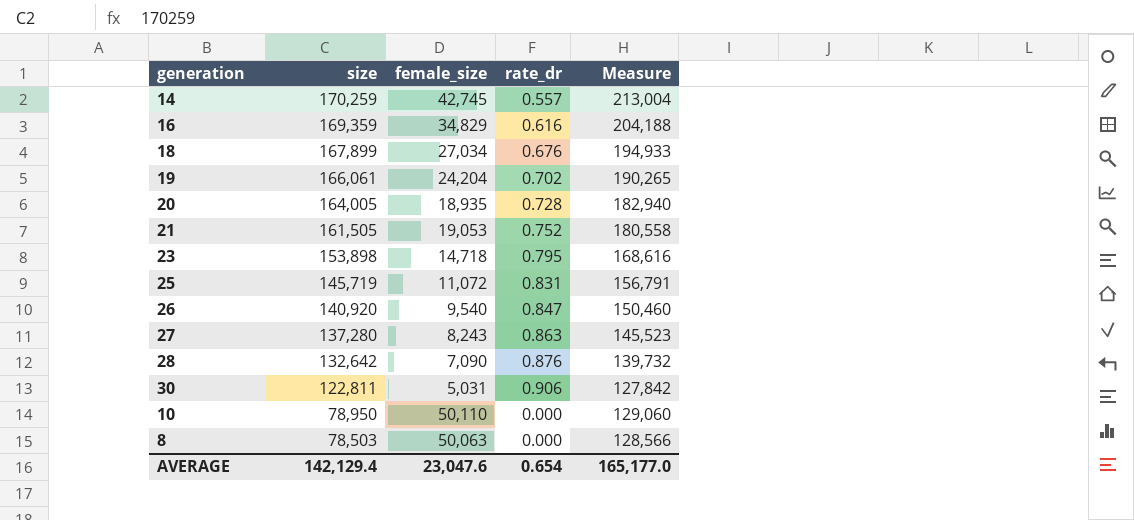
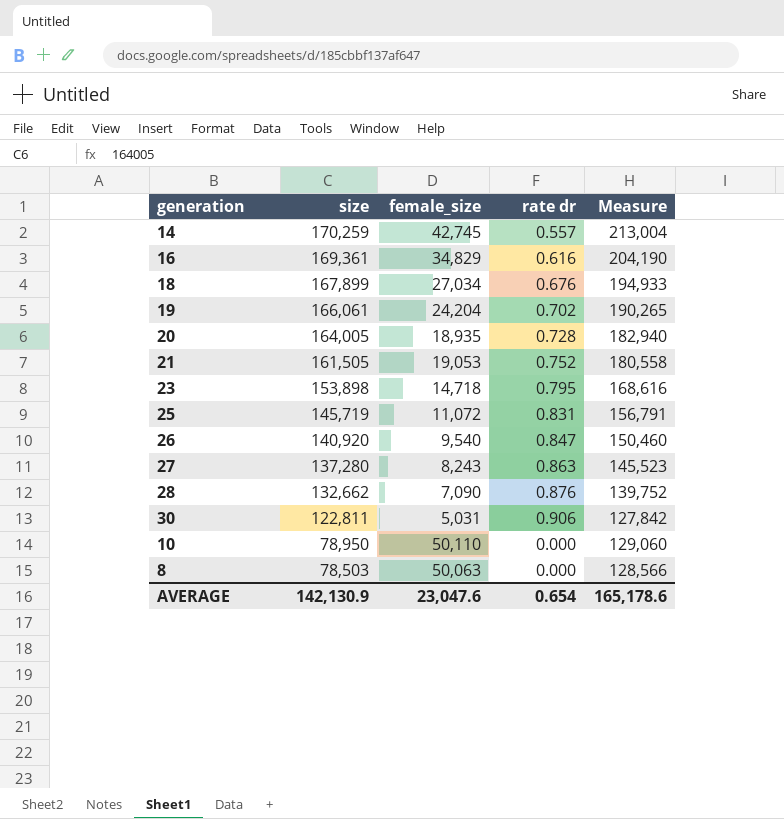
column name: rate_dr -> rate dr
16 | size: 169,359 -> 169,361
16 | Measure: 204,188 -> 204,190
28 | size: 132,642 -> 132,662
28 | Measure: 139,732 -> 139,752
AVERAGE | size: 142,129.4 -> 142,130.9
AVERAGE | Measure: 165,177.0 -> 165,178.6

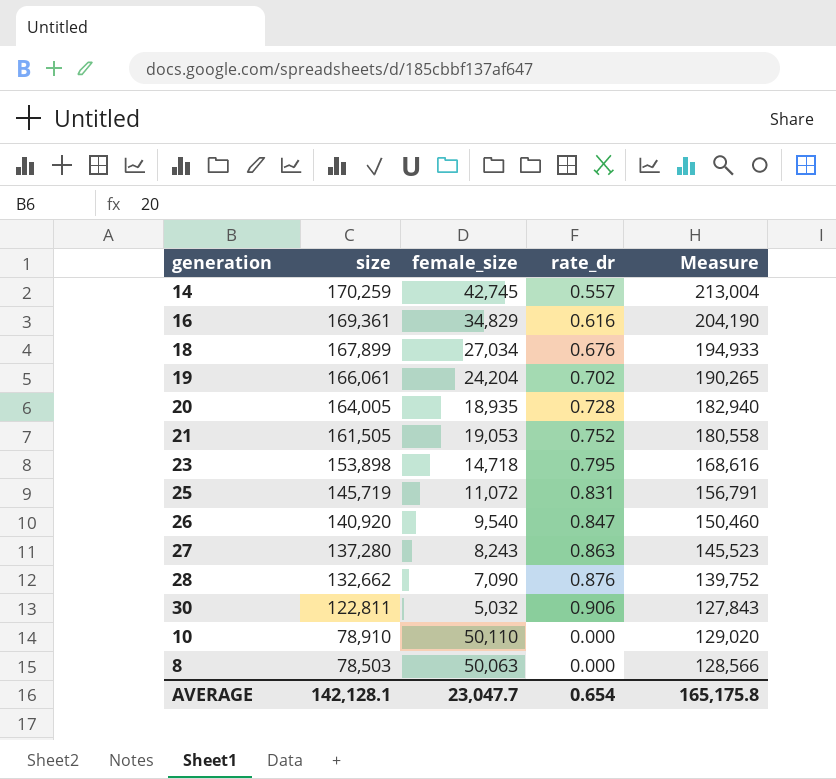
column name: rate dr -> rate_dr
30 | female_size: 5,031 -> 5,032
30 | Measure: 127,842 -> 127,843
10 | size: 78,950 -> 78,910
10 | Measure: 129,060 -> 129,020
AVERAGE | size: 142,130.9 -> 142,128.1
AVERAGE | female_size: 23,047.6 -> 23,047.7
AVERAGE | Measure: 165,178.6 -> 165,175.8

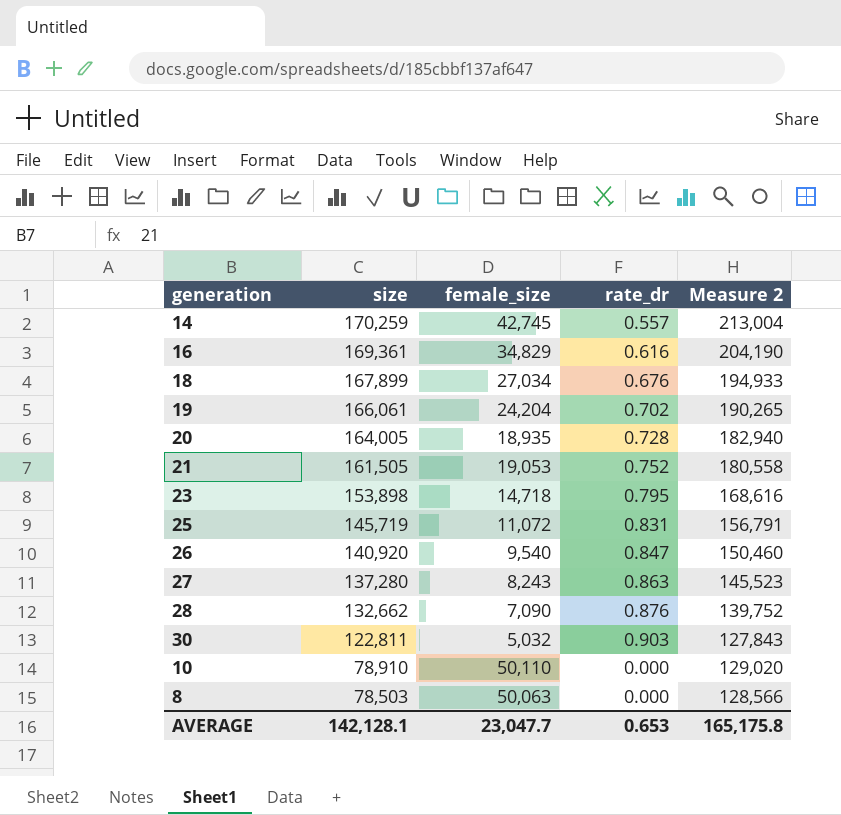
column name: Measure -> Measure 2
30 | rate_dr: 0.906 -> 0.903
AVERAGE | rate_dr: 0.654 -> 0.653

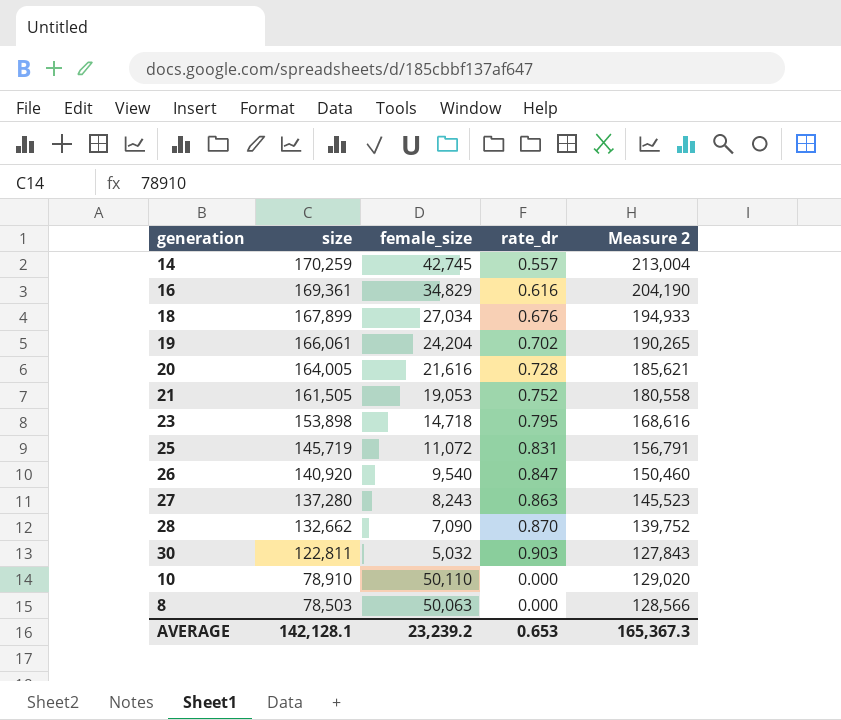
20 | female_size: 18,935 -> 21,616
20 | Measure 2: 182,940 -> 185,621
28 | rate_dr: 0.876 -> 0.870
AVERAGE | female_size: 23,047.7 -> 23,239.2
AVERAGE | Measure 2: 165,175.8 -> 165,367.3

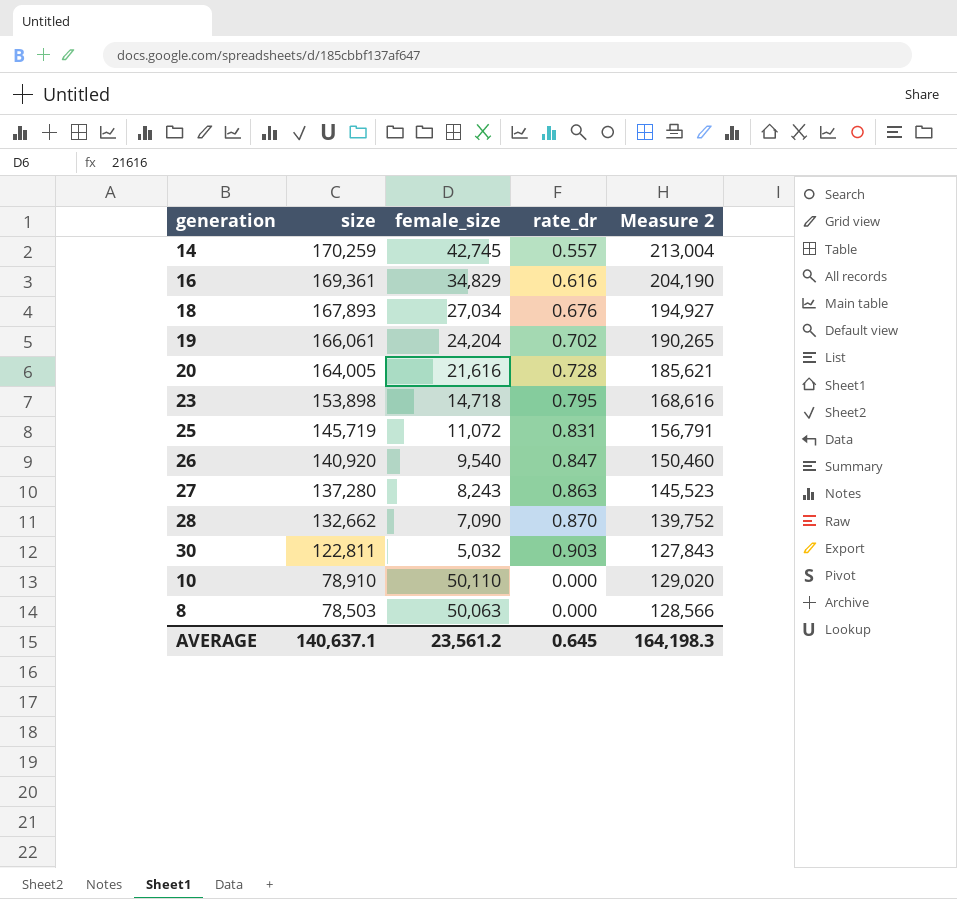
row 21: 161,505 | 19,053 | 0.752 | 180,558 -> none
18 | size: 167,899 -> 167,893
18 | Measure 2: 194,933 -> 194,927
AVERAGE | size: 142,128.1 -> 140,637.1
AVERAGE | female_size: 23,239.2 -> 23,561.2
AVERAGE | rate_dr: 0.653 -> 0.645
AVERAGE | Measure 2: 165,367.3 -> 164,198.3

